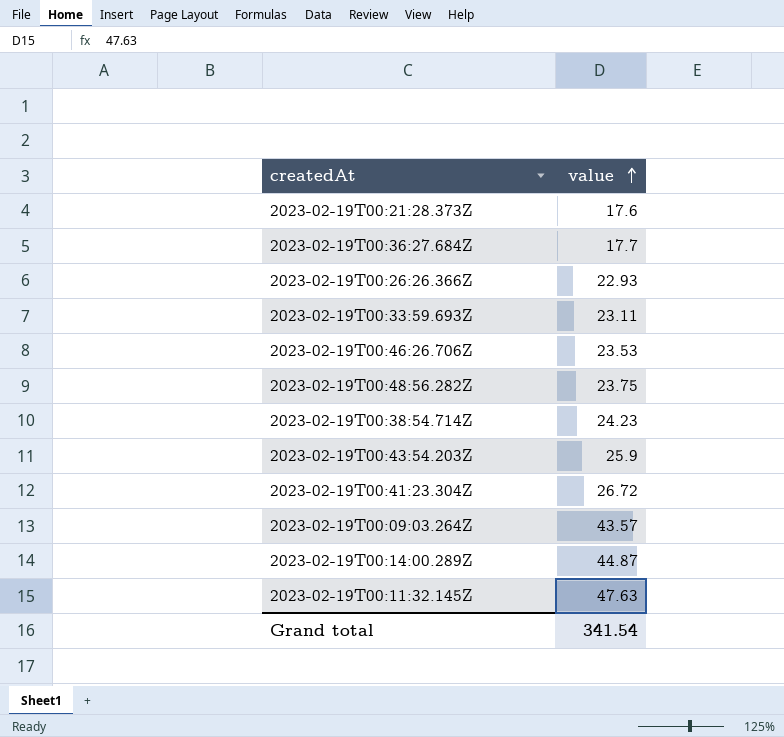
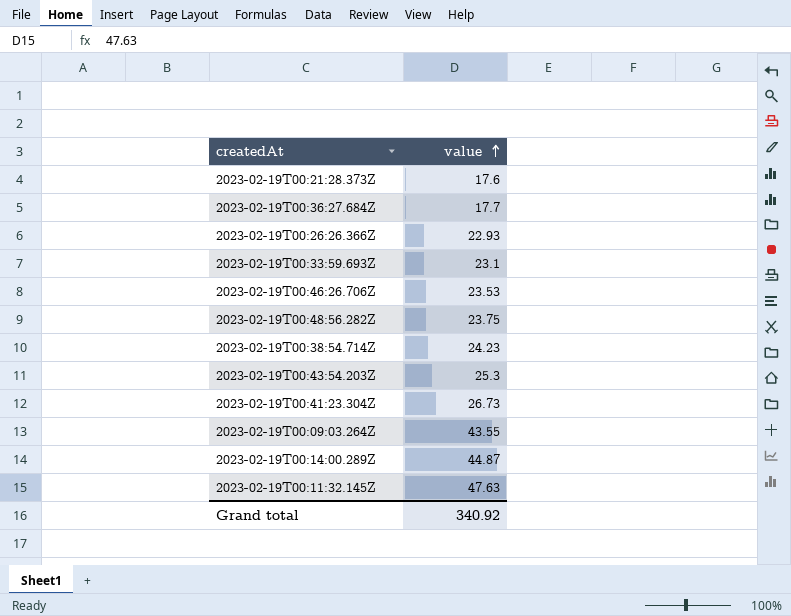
2023-02-19T00:33:59.693Z | value: 23.11 -> 23.1
2023-02-19T00:43:54.203Z | value: 25.9 -> 25.3
2023-02-19T00:41:23.304Z | value: 26.72 -> 26.73
2023-02-19T00:09:03.264Z | value: 43.57 -> 43.55
Grand total | value: 341.54 -> 340.92

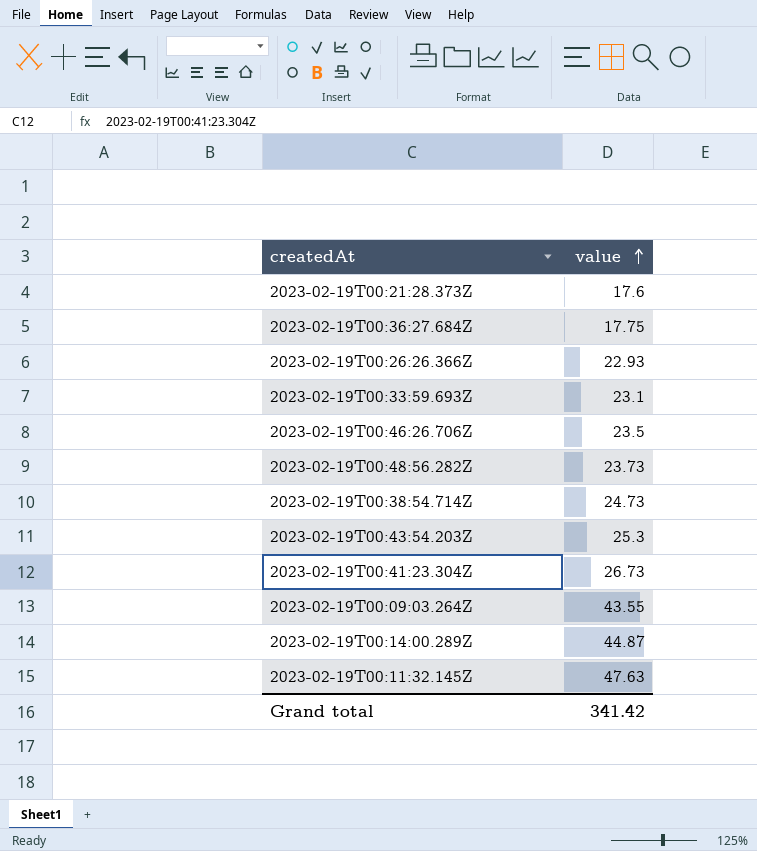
2023-02-19T00:36:27.684Z | value: 17.7 -> 17.75
2023-02-19T00:46:26.706Z | value: 23.53 -> 23.5
2023-02-19T00:48:56.282Z | value: 23.75 -> 23.73
2023-02-19T00:38:54.714Z | value: 24.23 -> 24.73
Grand total | value: 340.92 -> 341.42

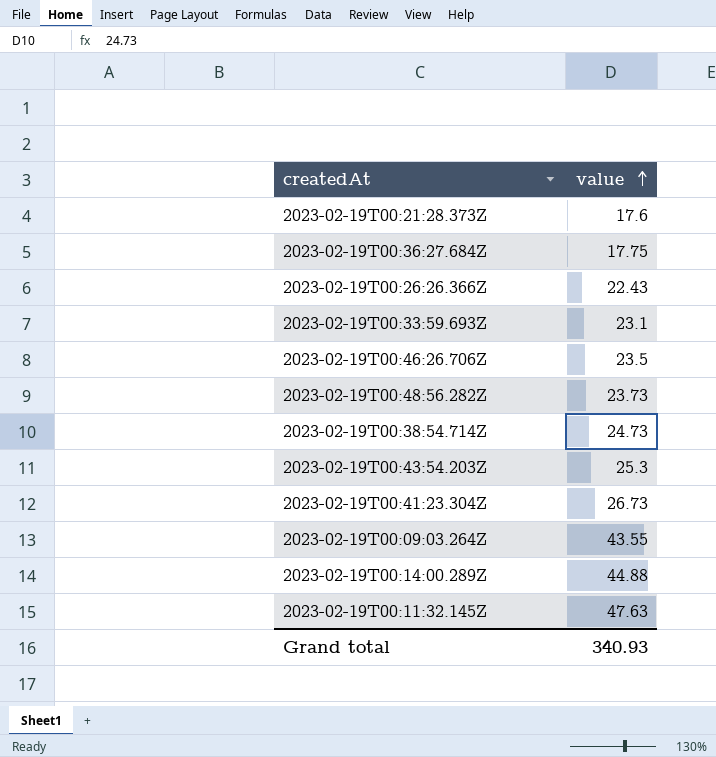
2023-02-19T00:26:26.366Z | value: 22.93 -> 22.43
2023-02-19T00:14:00.289Z | value: 44.87 -> 44.88
Grand total | value: 341.42 -> 340.93

